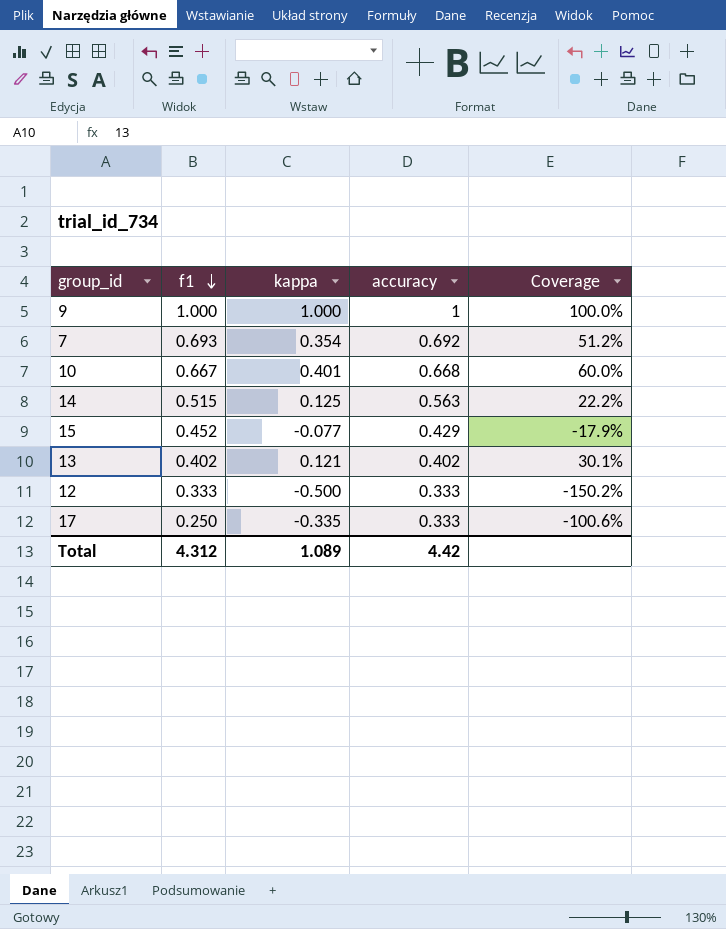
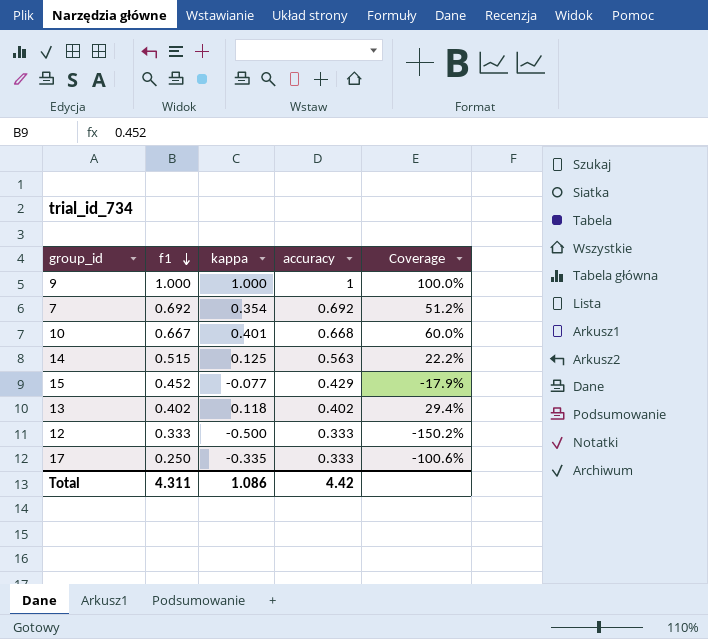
7 | f1: 0.693 -> 0.692
13 | kappa: 0.121 -> 0.118
13 | Coverage: 30.1% -> 29.4%
Total | f1: 4.312 -> 4.311
Total | kappa: 1.089 -> 1.086

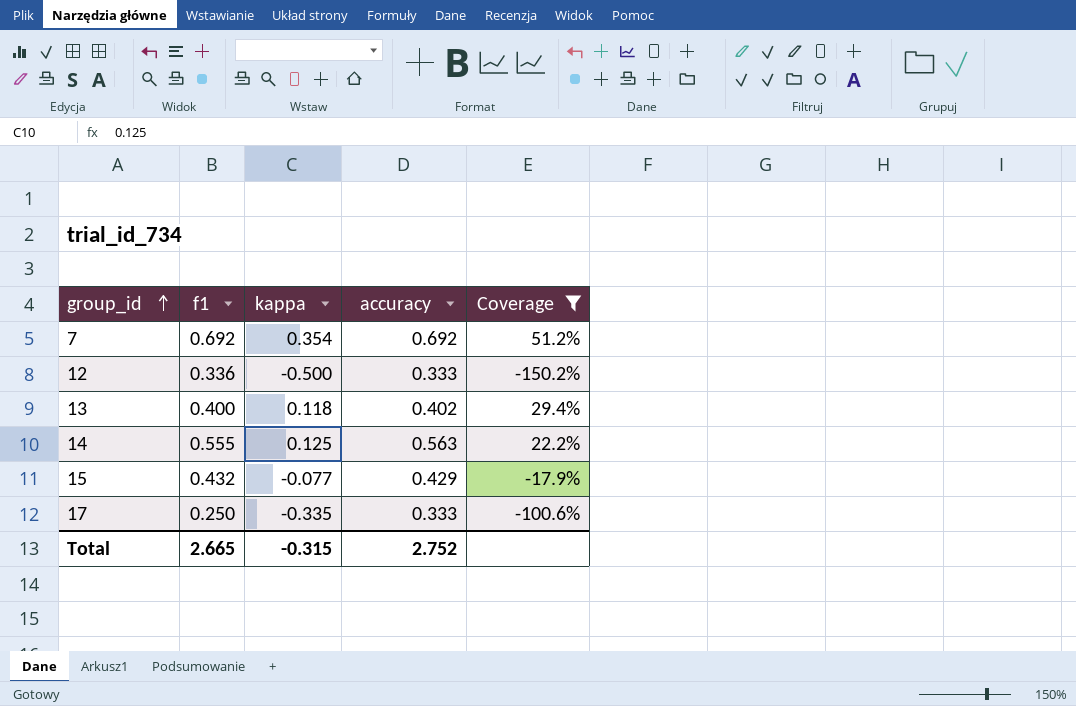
filter: none -> Coverage <= 51.2%
row order: f1 descending -> group_id ascending
12 | f1: 0.333 -> 0.336
13 | f1: 0.402 -> 0.400
14 | f1: 0.515 -> 0.555
15 | f1: 0.452 -> 0.432
Total | f1: 4.311 -> 2.665
Total | kappa: 1.086 -> -0.315
Total | accuracy: 4.42 -> 2.752

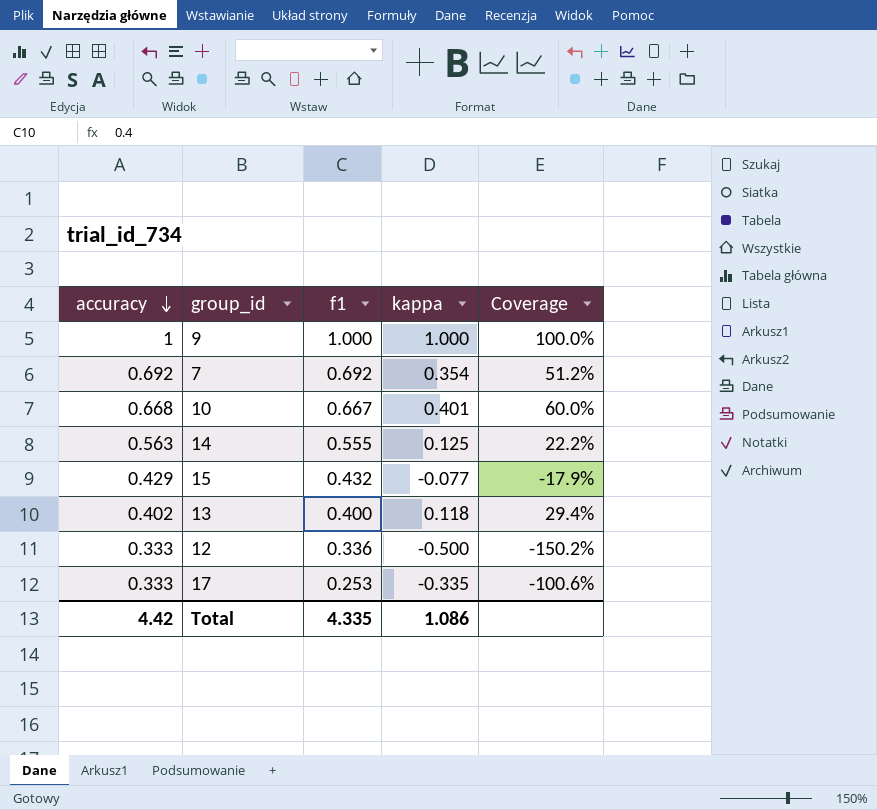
filter: Coverage <= 51.2% -> none
row order: group_id ascending -> accuracy descending
column accuracy | position: 4 -> 1
17 | f1: 0.250 -> 0.253
Total | accuracy: 2.752 -> 4.42
Total | f1: 2.665 -> 4.335
Total | kappa: -0.315 -> 1.086

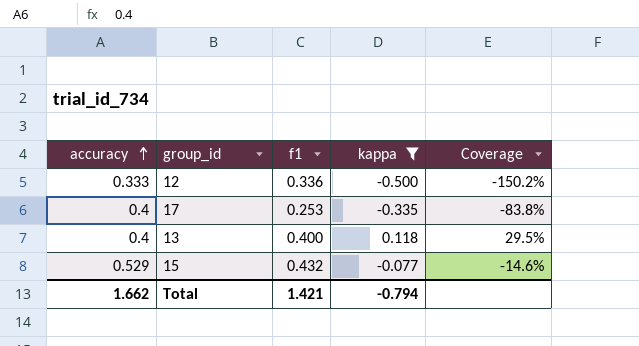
filter: none -> kappa <= 0.118
row order: accuracy descending -> accuracy ascending
17 | accuracy: 0.333 -> 0.4
17 | Coverage: -100.6% -> -83.8%
13 | accuracy: 0.402 -> 0.4
13 | Coverage: 29.4% -> 29.5%
15 | accuracy: 0.429 -> 0.529
15 | Coverage: -17.9% -> -14.6%
Total | accuracy: 4.42 -> 1.662
Total | f1: 4.335 -> 1.421
Total | kappa: 1.086 -> -0.794

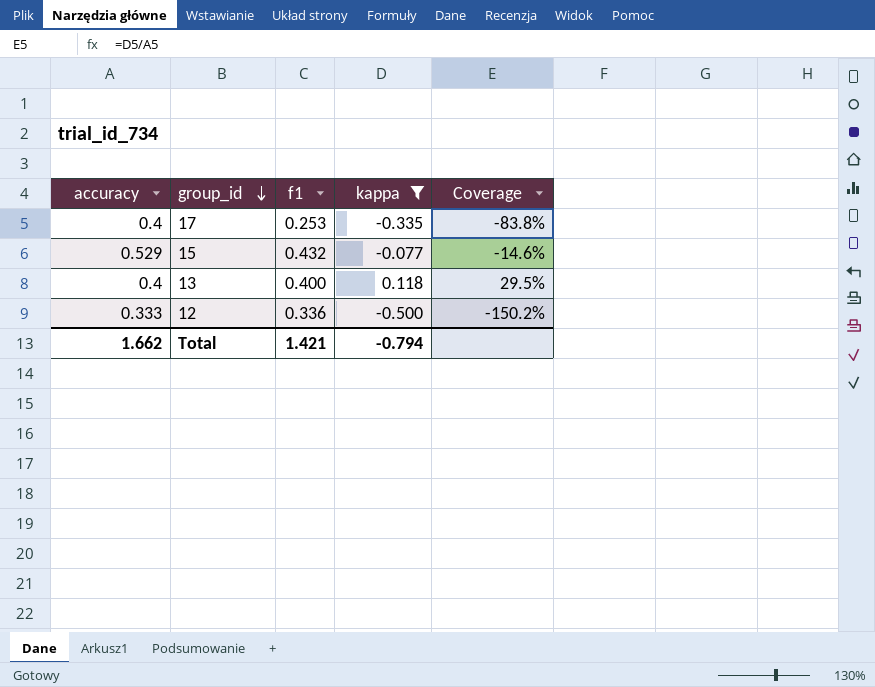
row order: accuracy ascending -> group_id descending

